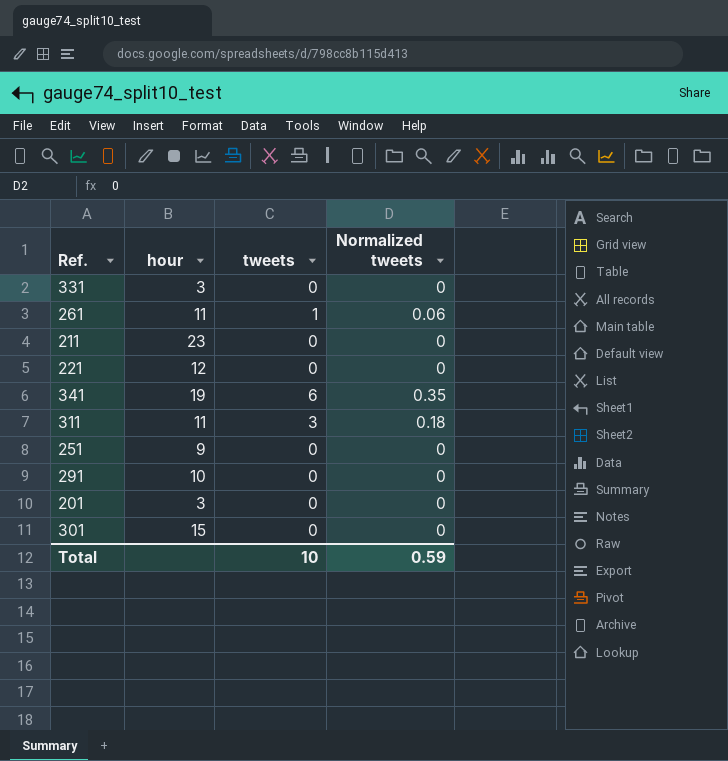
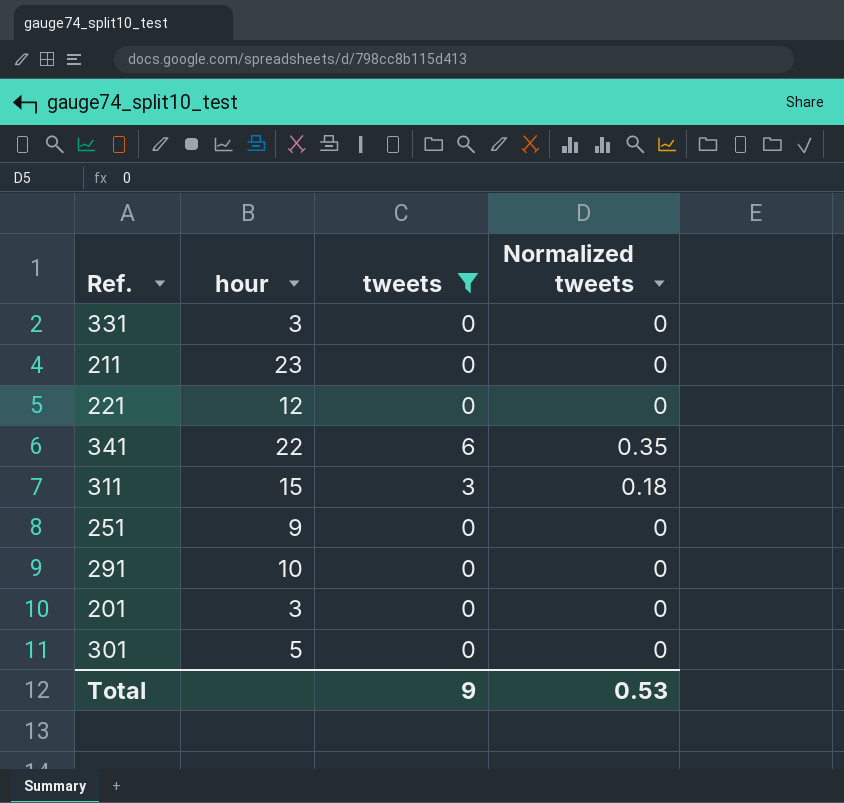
filter: none -> tweets != 1
341 | hour: 19 -> 22
311 | hour: 11 -> 15
301 | hour: 15 -> 5
Total | tweets: 10 -> 9
Total | Normalized tweets: 0.59 -> 0.53

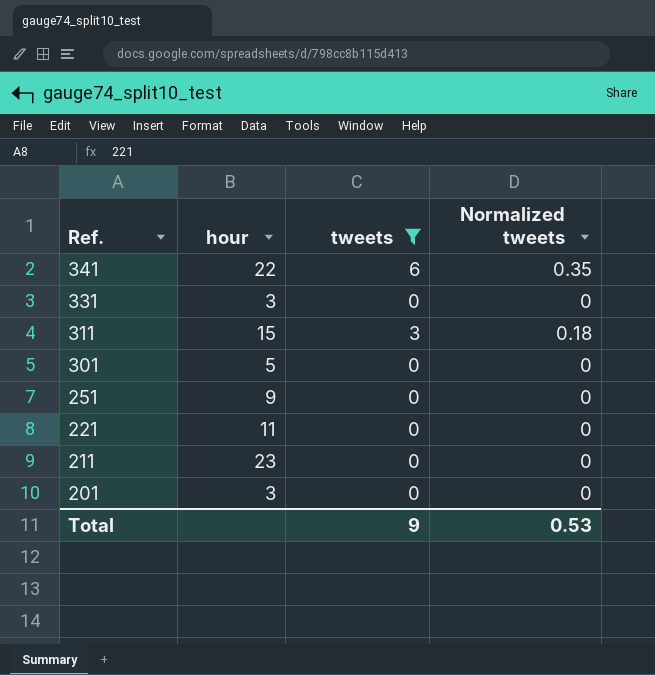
row order: none -> Ref. descending
row 291: 10 | 0 | 0 -> none
221 | hour: 12 -> 11

